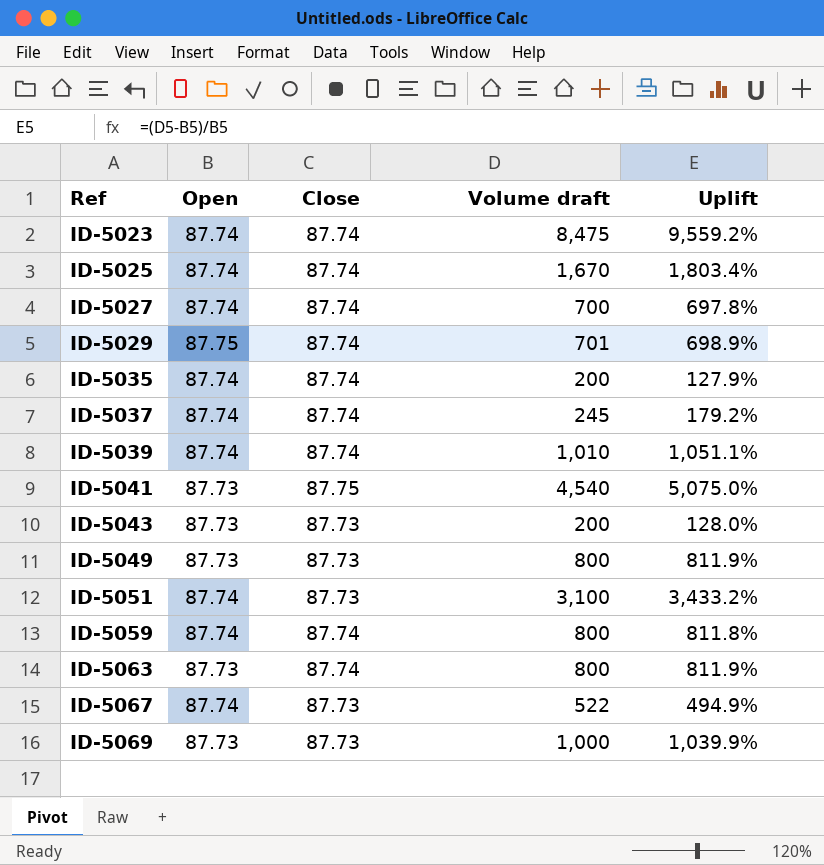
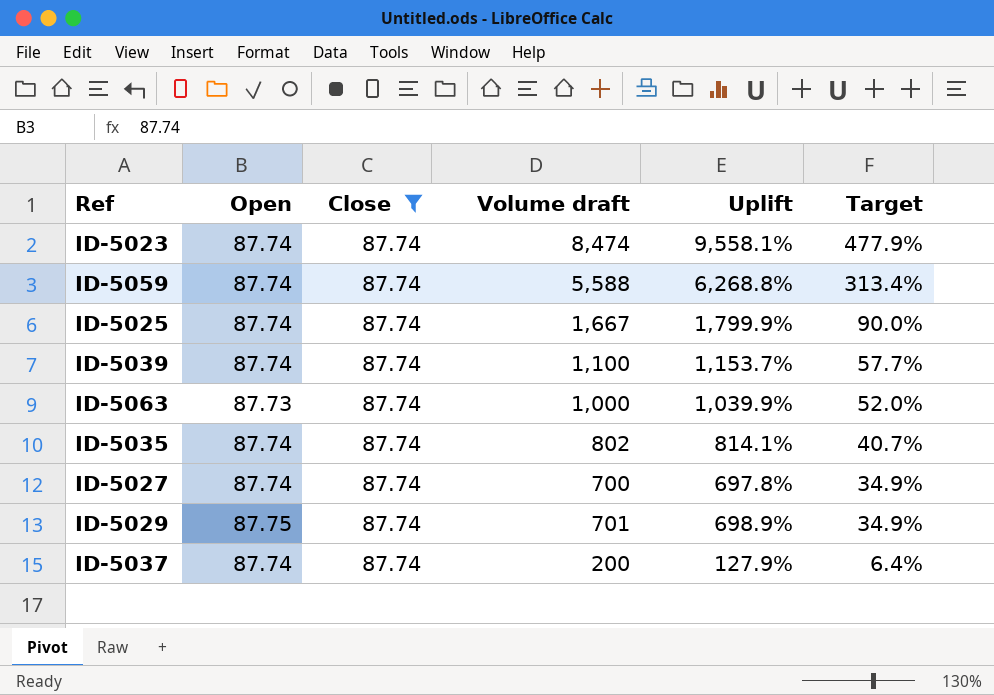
filter: none -> Close = 87.74
row order: Ref ascending -> Target descending
column Target | formula: none -> [Uplift] * 0.05
ID-5023 | Volume draft: 8,475 -> 8,474
ID-5023 | Uplift: 9,559.2% -> 9,558.1%
ID-5059 | Volume draft: 800 -> 5,588
ID-5059 | Uplift: 811.8% -> 6,268.8%
ID-5025 | Volume draft: 1,670 -> 1,667
ID-5025 | Uplift: 1,803.4% -> 1,799.9%
ID-5039 | Volume draft: 1,010 -> 1,100
ID-5039 | Uplift: 1,051.1% -> 1,153.7%
ID-5063 | Volume draft: 800 -> 1,000
ID-5063 | Uplift: 811.9% -> 1,039.9%
ID-5035 | Volume draft: 200 -> 802
ID-5035 | Uplift: 127.9% -> 814.1%
ID-5037 | Volume draft: 245 -> 200
ID-5037 | Uplift: 179.2% -> 127.9%

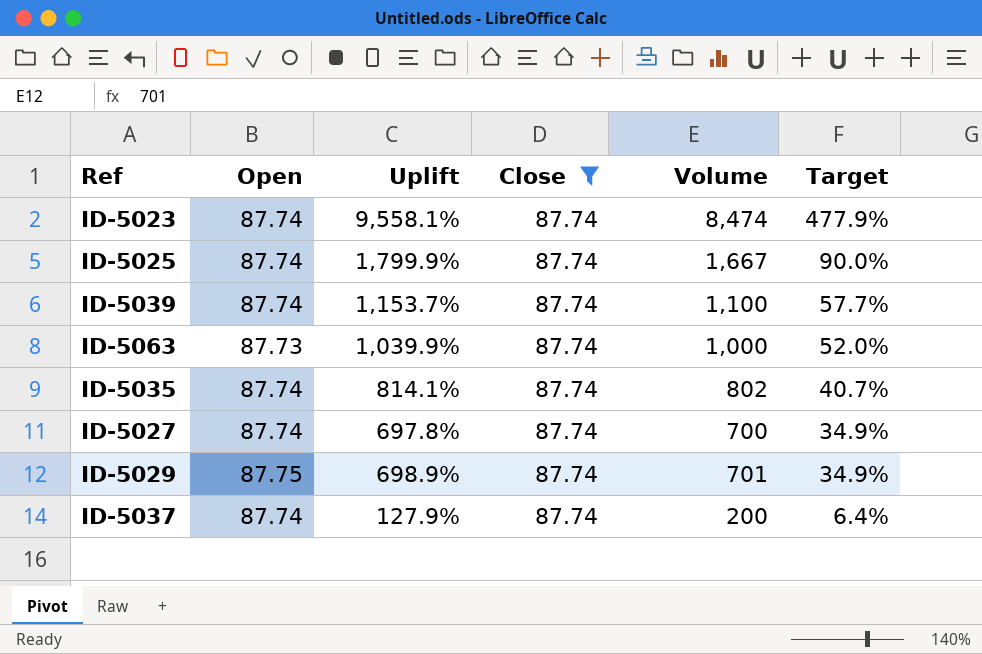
column Uplift | position: 5 -> 3
column name: Volume draft -> Volume
row ID-5059: 87.74 | 87.74 | 5,588 | 6,268.8% | 313.4% -> none

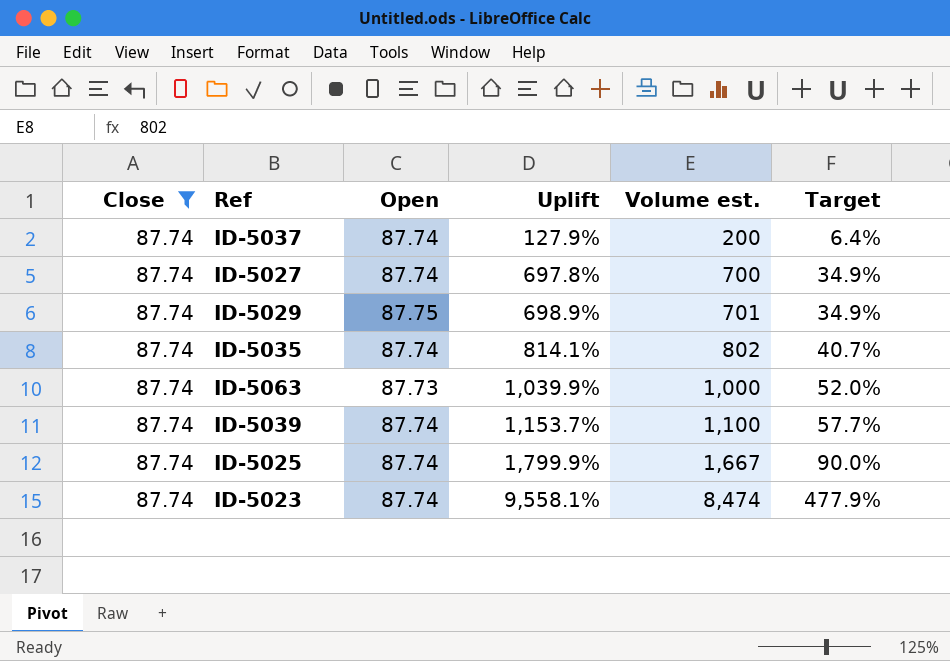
row order: Target descending -> Uplift ascending
column Close | position: 4 -> 1
column name: Volume -> Volume est.

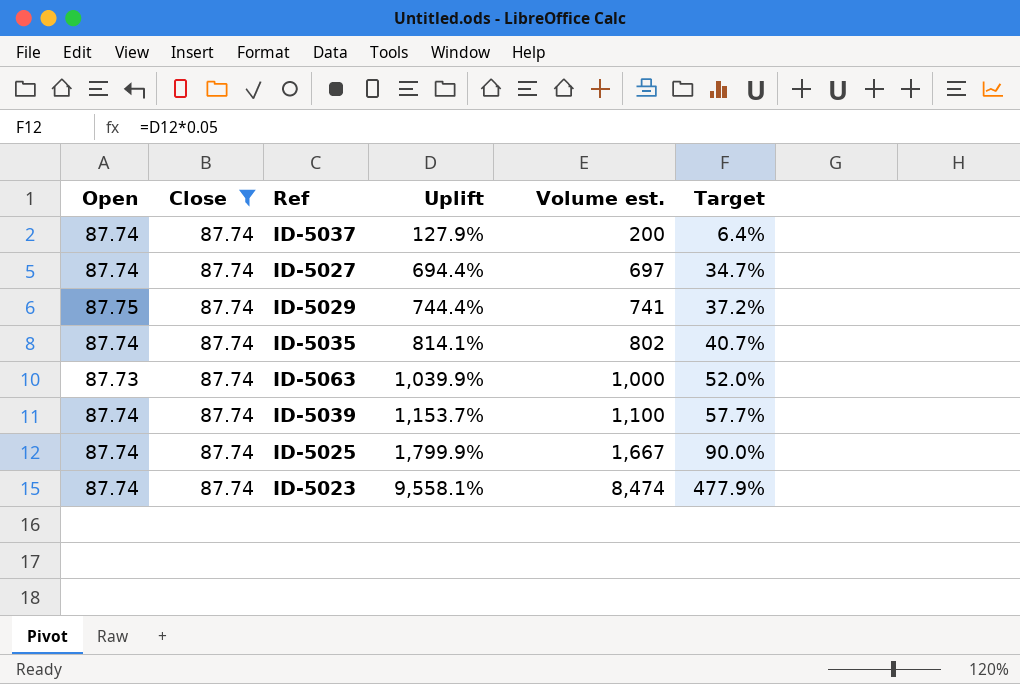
column Open | position: 3 -> 1
ID-5027 | Uplift: 697.8% -> 694.4%
ID-5027 | Volume est.: 700 -> 697
ID-5027 | Target: 34.9% -> 34.7%
ID-5029 | Uplift: 698.9% -> 744.4%
ID-5029 | Volume est.: 701 -> 741
ID-5029 | Target: 34.9% -> 37.2%

